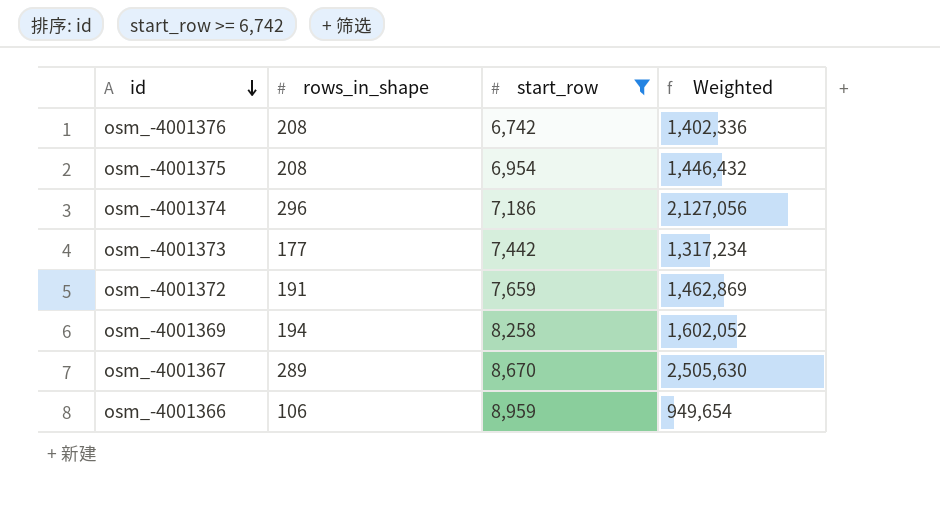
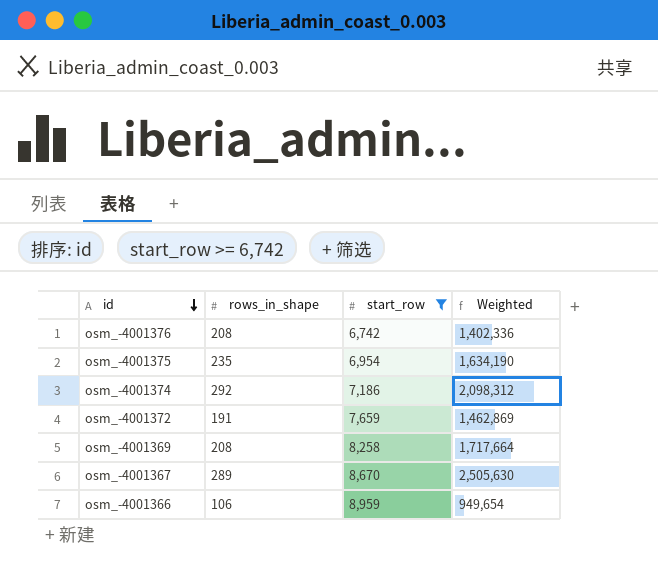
row osm_-4001373: 177 | 7,442 | 1,317,234 -> none
osm_-4001375 | rows_in_shape: 208 -> 235
osm_-4001375 | Weighted: 1,446,432 -> 1,634,190
osm_-4001374 | rows_in_shape: 296 -> 292
osm_-4001374 | Weighted: 2,127,056 -> 2,098,312
osm_-4001369 | rows_in_shape: 194 -> 208
osm_-4001369 | Weighted: 1,602,052 -> 1,717,664

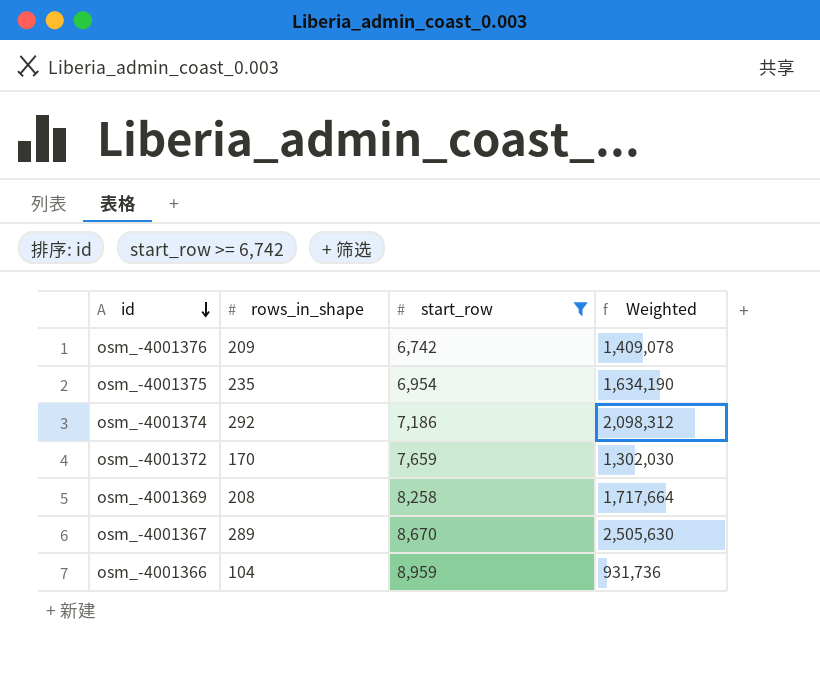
osm_-4001376 | rows_in_shape: 208 -> 209
osm_-4001376 | Weighted: 1,402,336 -> 1,409,078
osm_-4001372 | rows_in_shape: 191 -> 170
osm_-4001372 | Weighted: 1,462,869 -> 1,302,030
osm_-4001366 | rows_in_shape: 106 -> 104
osm_-4001366 | Weighted: 949,654 -> 931,736

